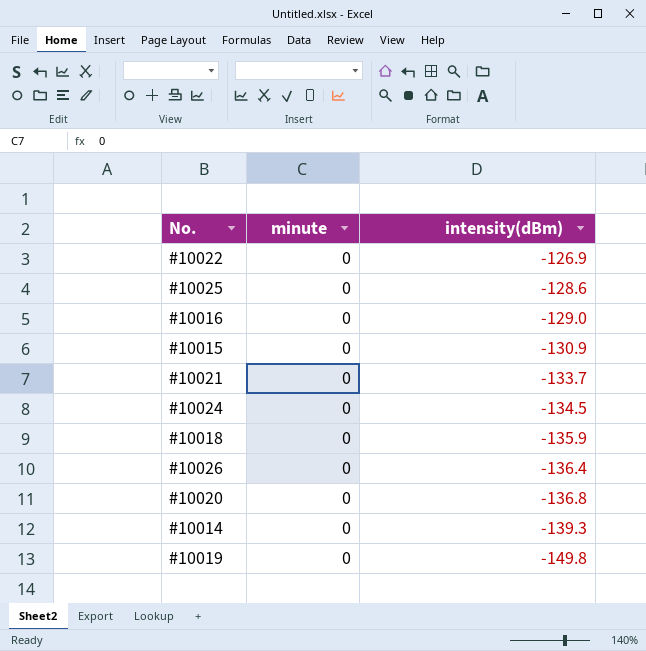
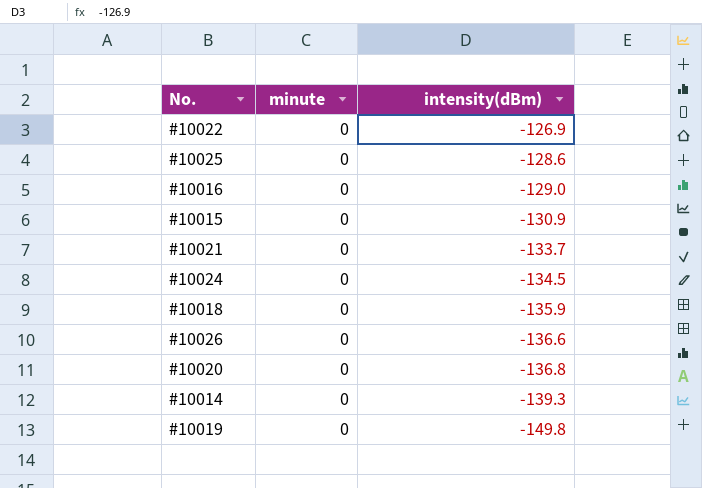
#10026 | intensity(dBm): -136.4 -> -136.6

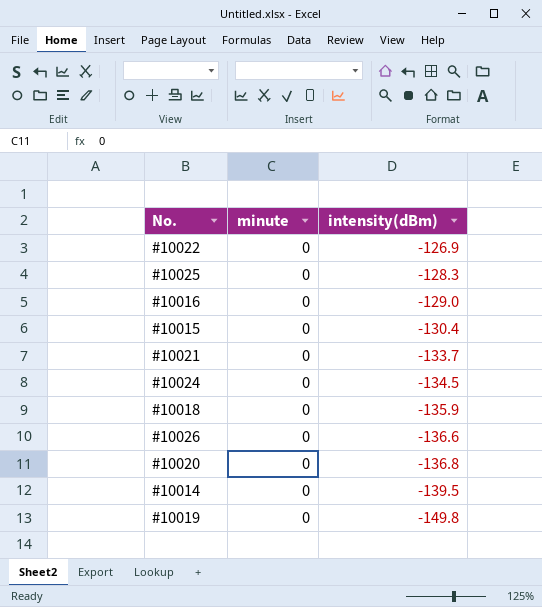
#10025 | intensity(dBm): -128.6 -> -128.3
#10015 | intensity(dBm): -130.9 -> -130.4
#10014 | intensity(dBm): -139.3 -> -139.5

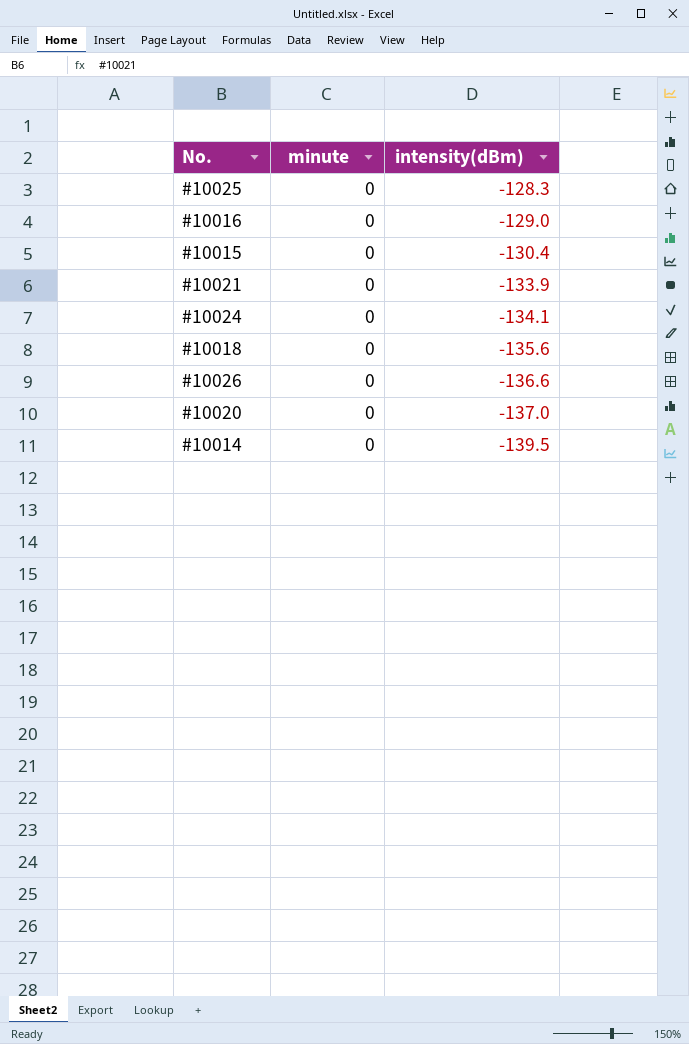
row #10022: 0 | -126.9 -> none
row #10019: 0 | -149.8 -> none
#10021 | intensity(dBm): -133.7 -> -133.9
#10024 | intensity(dBm): -134.5 -> -134.1
#10018 | intensity(dBm): -135.9 -> -135.6
#10020 | intensity(dBm): -136.8 -> -137.0

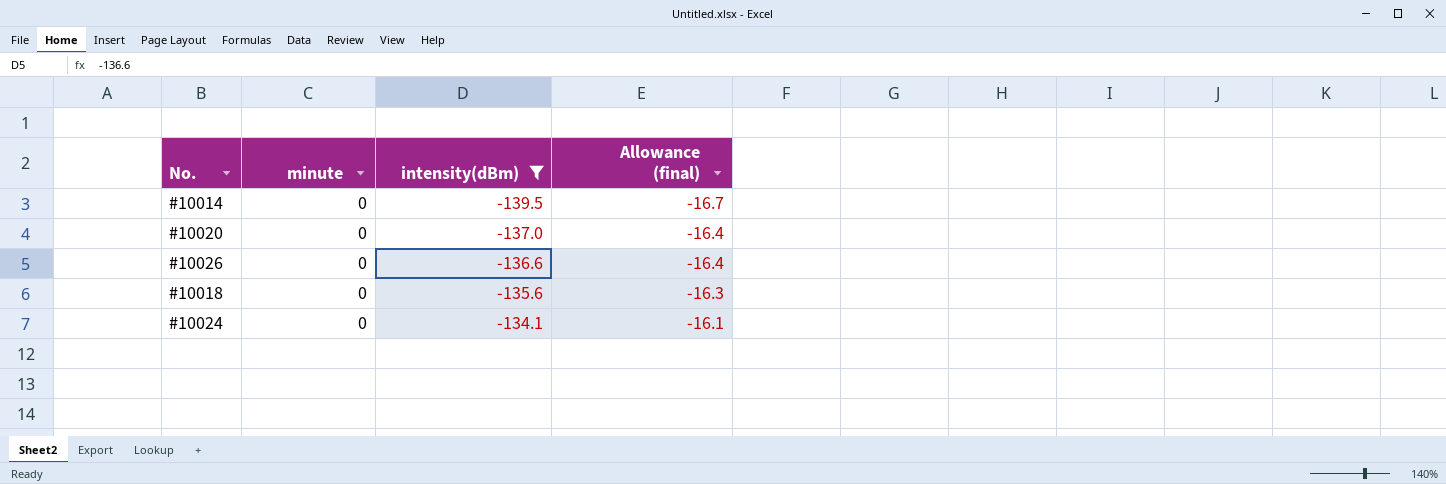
filter: none -> intensity(dBm) <= -134.1
row order: intensity(dBm) descending -> intensity(dBm) ascending
column Allowance (final) | formula: none -> [intensity(dBm)] * 0.12

